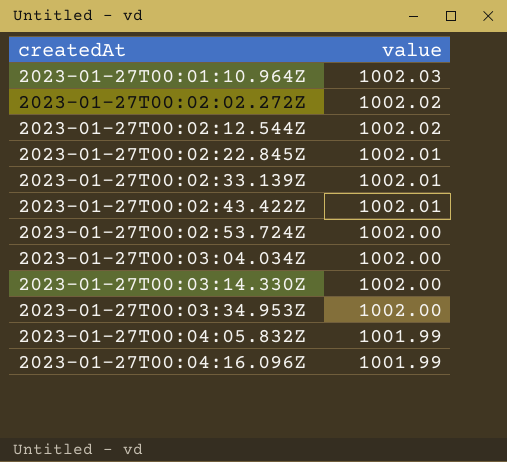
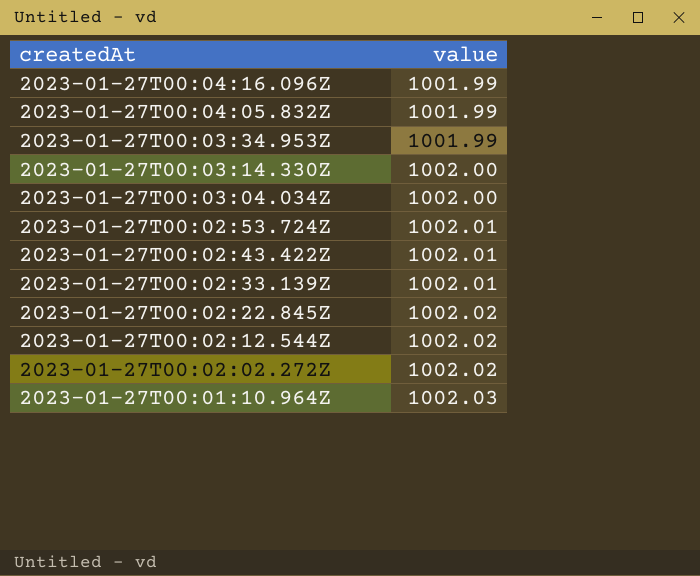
row order: createdAt ascending -> createdAt descending
2023-01-27T00:03:34.953Z | value: 1002.00 -> 1001.99
2023-01-27T00:02:53.724Z | value: 1002.00 -> 1002.01
2023-01-27T00:02:22.845Z | value: 1002.01 -> 1002.02

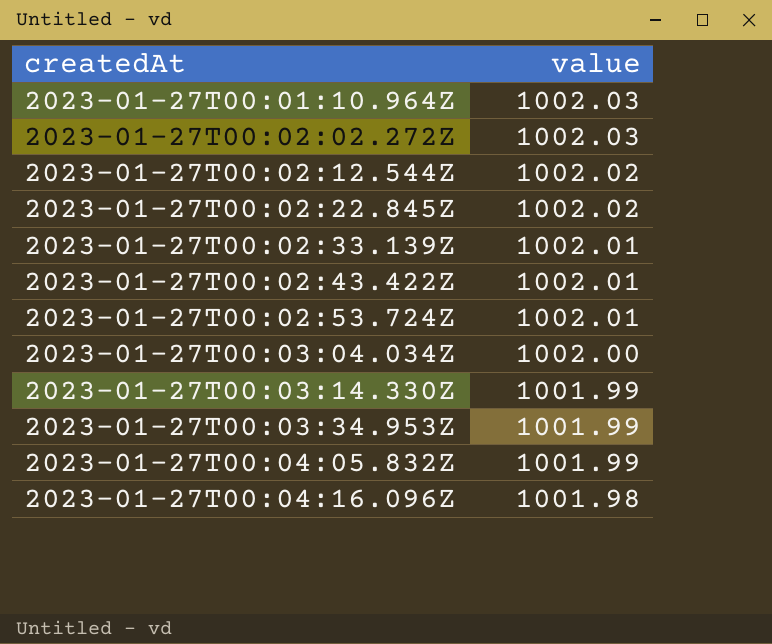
row order: createdAt descending -> createdAt ascending
2023-01-27T00:02:02.272Z | value: 1002.02 -> 1002.03
2023-01-27T00:03:14.330Z | value: 1002.00 -> 1001.99
2023-01-27T00:04:16.096Z | value: 1001.99 -> 1001.98

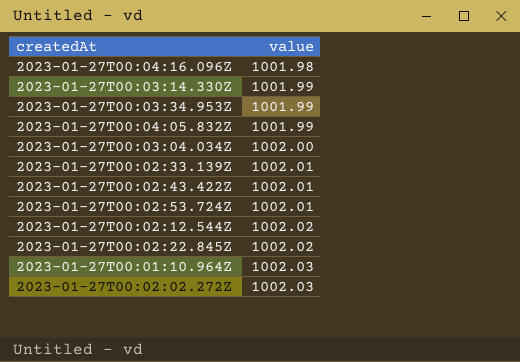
row order: createdAt ascending -> value ascending

